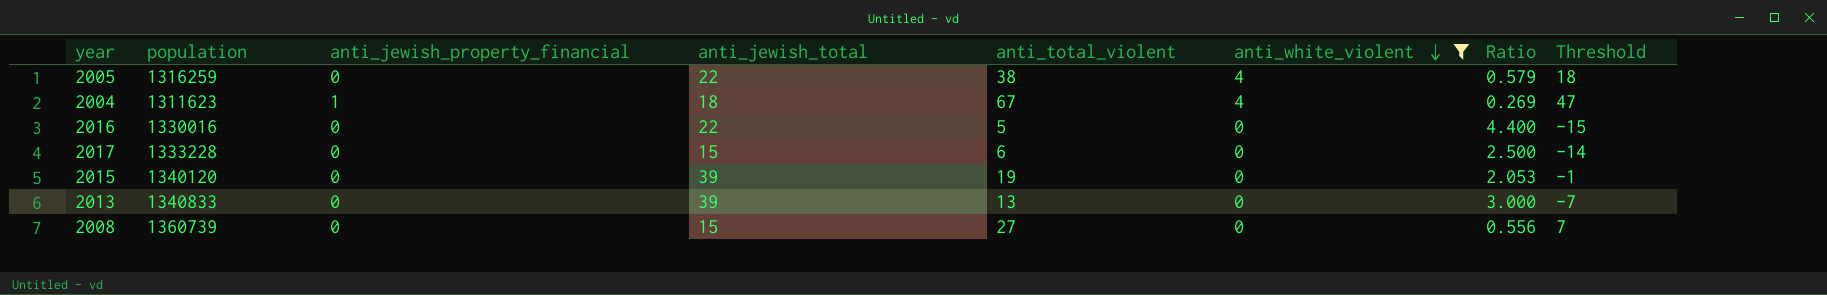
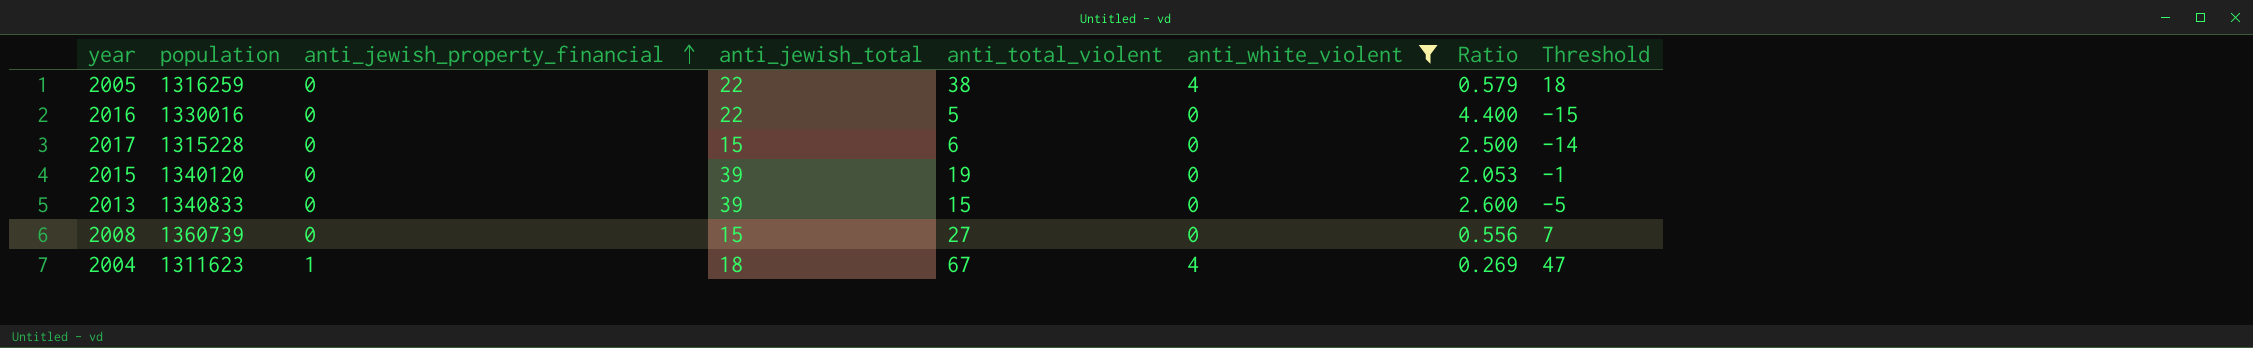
row order: anti_white_violent descending -> anti_jewish_property_financial ascending
2017 | population: 1333228 -> 1315228
2013 | anti_total_violent: 13 -> 15
2013 | Ratio: 3.000 -> 2.600
2013 | Threshold: -7 -> -5

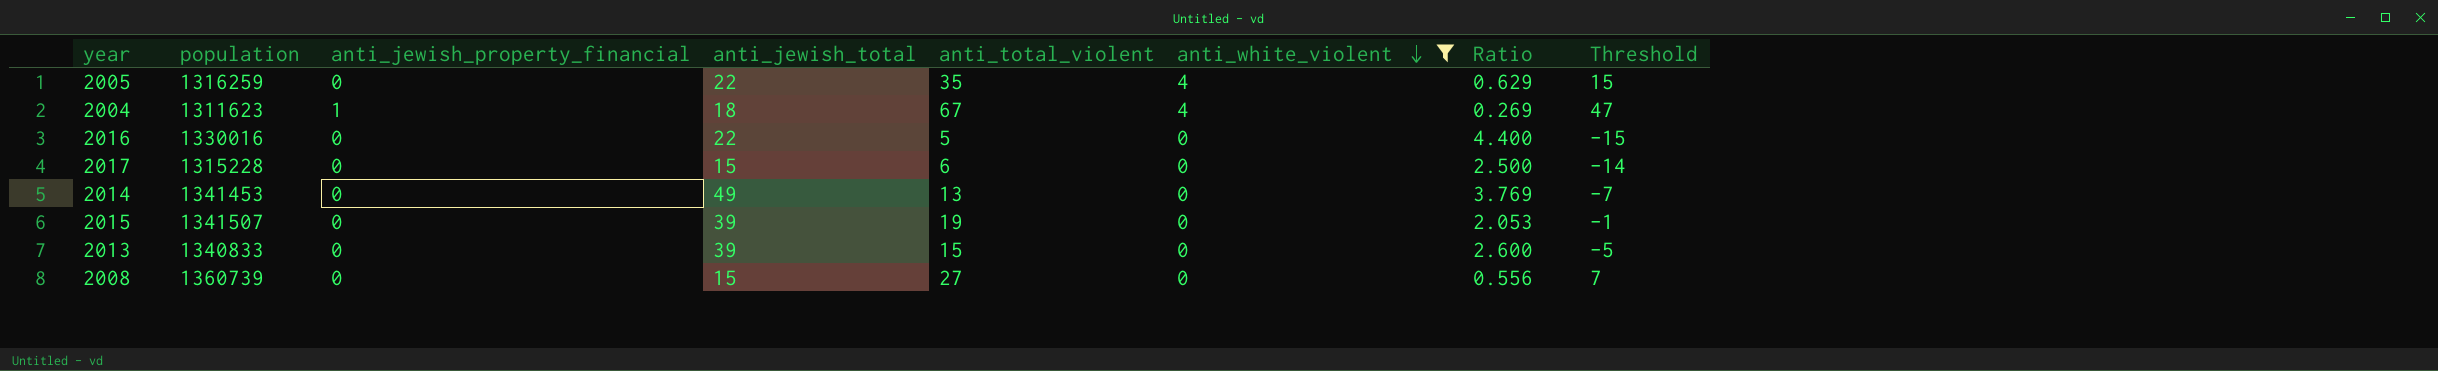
row order: anti_jewish_property_financial ascending -> anti_white_violent descending
2005 | anti_total_violent: 38 -> 35
2005 | Ratio: 0.579 -> 0.629
2005 | Threshold: 18 -> 15
row 2014: none -> 1341453 | 0 | 49 | 13 | 0 | 3.769 | -7
2015 | population: 1340120 -> 1341507

